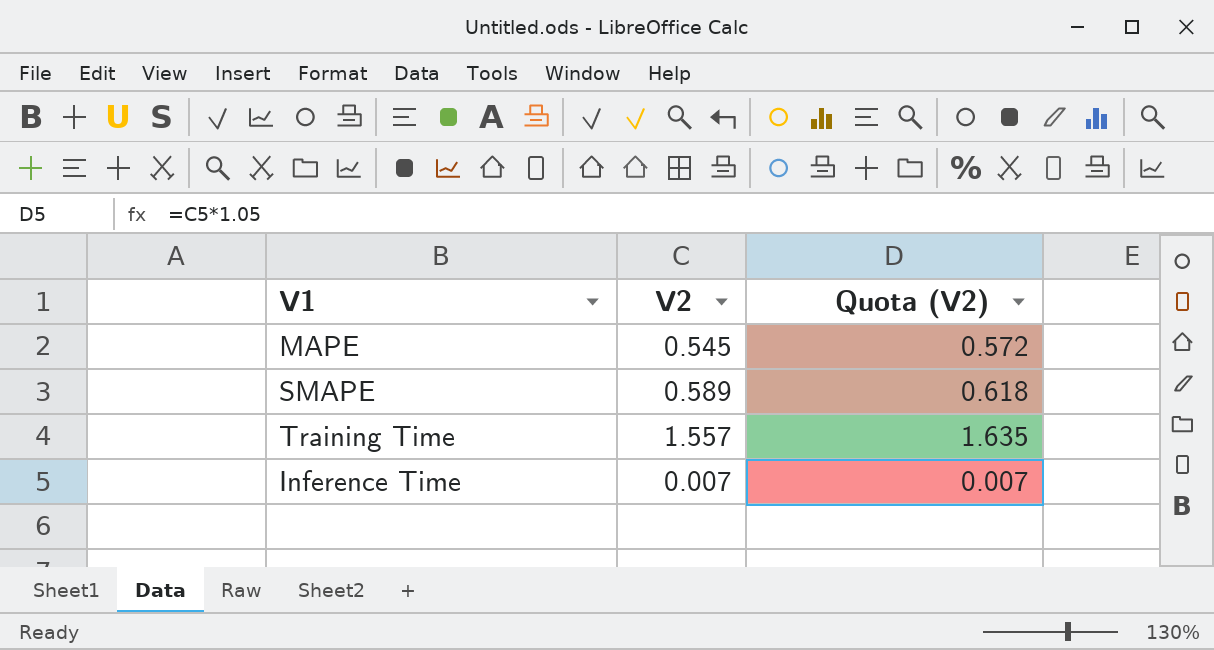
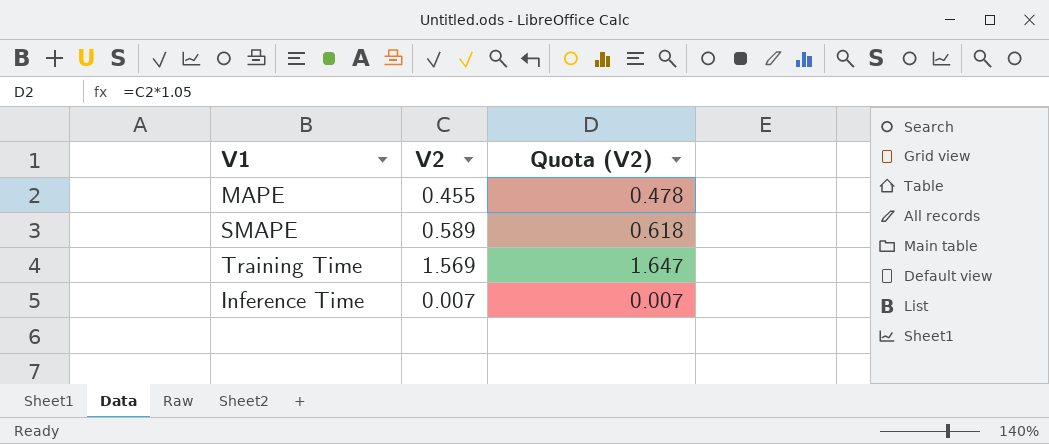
MAPE | V2: 0.545 -> 0.455
MAPE | Quota (V2): 0.572 -> 0.478
Training Time | V2: 1.557 -> 1.569
Training Time | Quota (V2): 1.635 -> 1.647

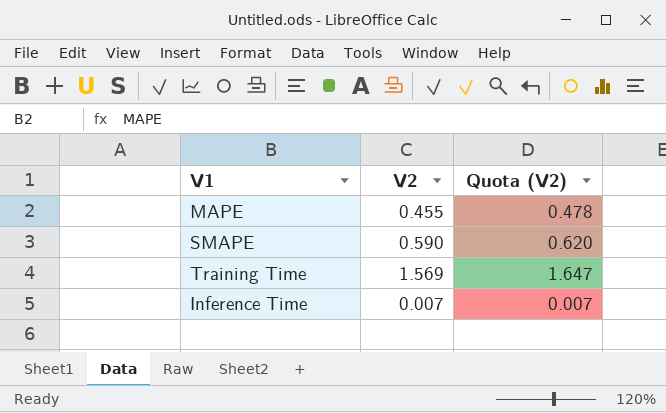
SMAPE | V2: 0.589 -> 0.590
SMAPE | Quota (V2): 0.618 -> 0.620

